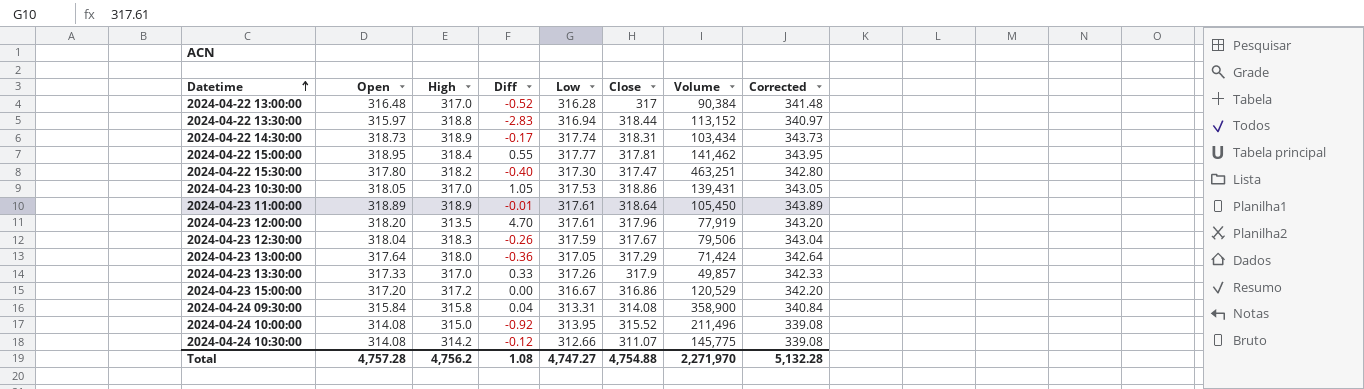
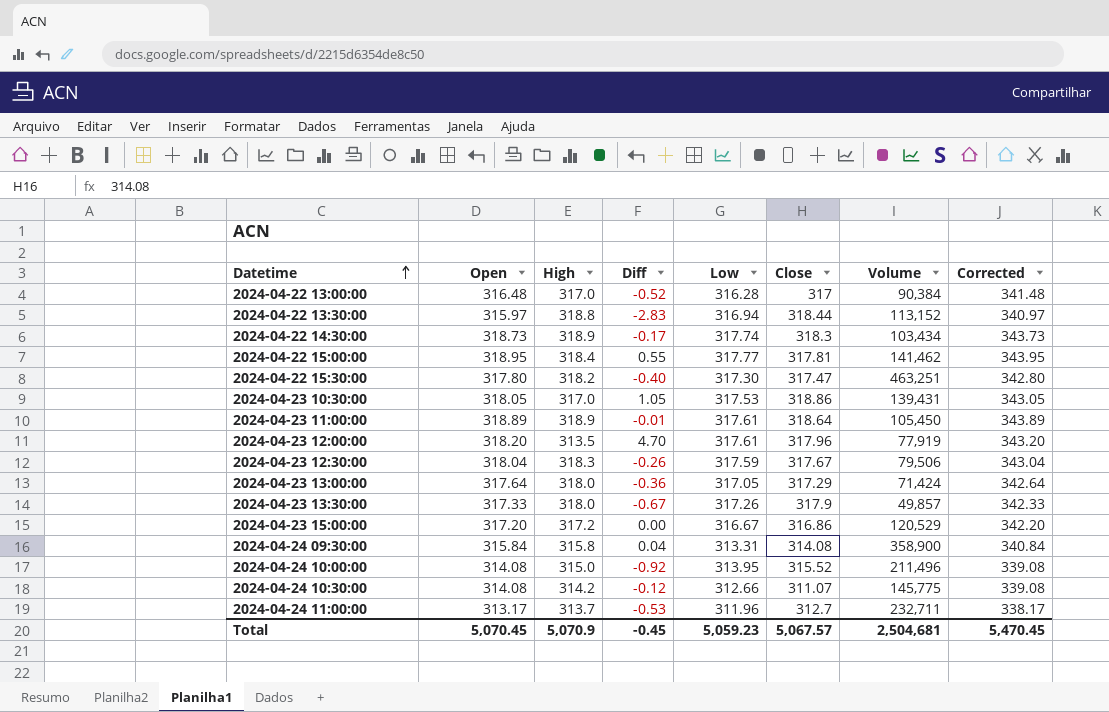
2024-04-22 14:30:00 | Close: 318.31 -> 318.3
2024-04-23 13:30:00 | High: 317.0 -> 318.0
2024-04-23 13:30:00 | Diff: 0.33 -> -0.67
row 2024-04-24 11:00:00: none -> 313.17 | 313.7 | -0.53 | 311.96 | 312.7 | 232,711 | 338.17
Total | Open: 4,757.28 -> 5,070.45
Total | High: 4,756.2 -> 5,070.9
Total | Diff: 1.08 -> -0.45
Total | Low: 4,747.27 -> 5,059.23
Total | Close: 4,754.88 -> 5,067.57
Total | Volume: 2,271,970 -> 2,504,681
Total | Corrected: 5,132.28 -> 5,470.45

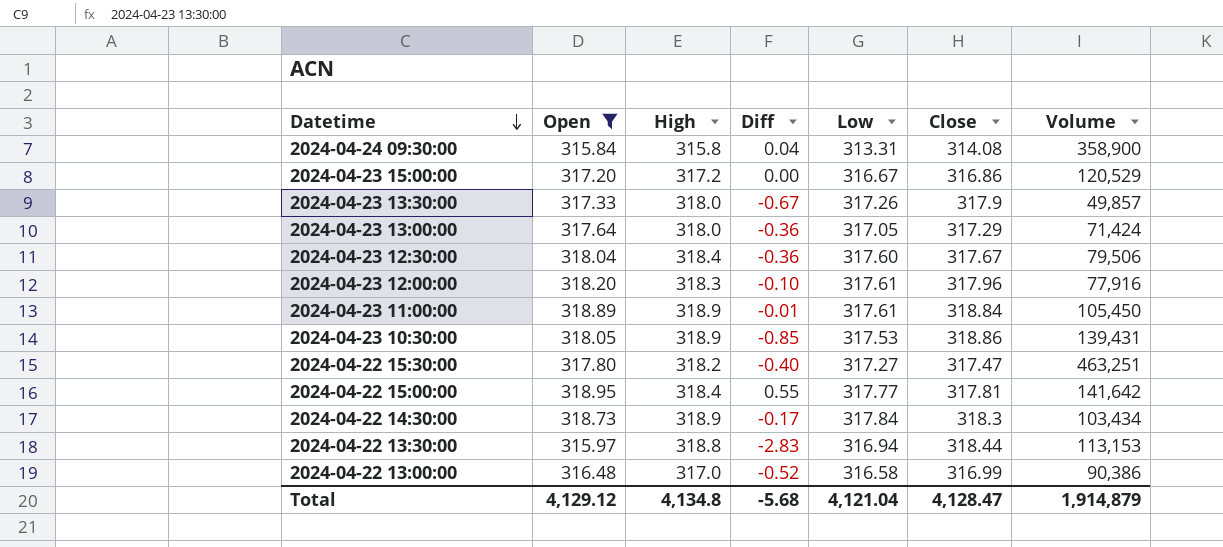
filter: none -> Open >= 315.84
row order: Datetime ascending -> Datetime descending
column Corrected | formula: [Open] + 25 -> none
2024-04-23 12:30:00 | High: 318.3 -> 318.4
2024-04-23 12:30:00 | Diff: -0.26 -> -0.36
2024-04-23 12:30:00 | Low: 317.59 -> 317.60
2024-04-23 12:00:00 | High: 313.5 -> 318.3
2024-04-23 12:00:00 | Diff: 4.70 -> -0.10
2024-04-23 12:00:00 | Volume: 77,919 -> 77,916
2024-04-23 11:00:00 | Close: 318.64 -> 318.84
2024-04-23 10:30:00 | High: 317.0 -> 318.9
2024-04-23 10:30:00 | Diff: 1.05 -> -0.85
2024-04-22 15:30:00 | Low: 317.30 -> 317.27
2024-04-22 15:00:00 | Volume: 141,462 -> 141,642
2024-04-22 14:30:00 | Low: 317.74 -> 317.84
2024-04-22 13:30:00 | Volume: 113,152 -> 113,153
2024-04-22 13:00:00 | Low: 316.28 -> 316.58
2024-04-22 13:00:00 | Close: 317 -> 316.99
2024-04-22 13:00:00 | Volume: 90,384 -> 90,386
Total | Open: 5,070.45 -> 4,129.12
Total | High: 5,070.9 -> 4,134.8
Total | Diff: -0.45 -> -5.68
Total | Low: 5,059.23 -> 4,121.04
Total | Close: 5,067.57 -> 4,128.47
Total | Volume: 2,504,681 -> 1,914,879

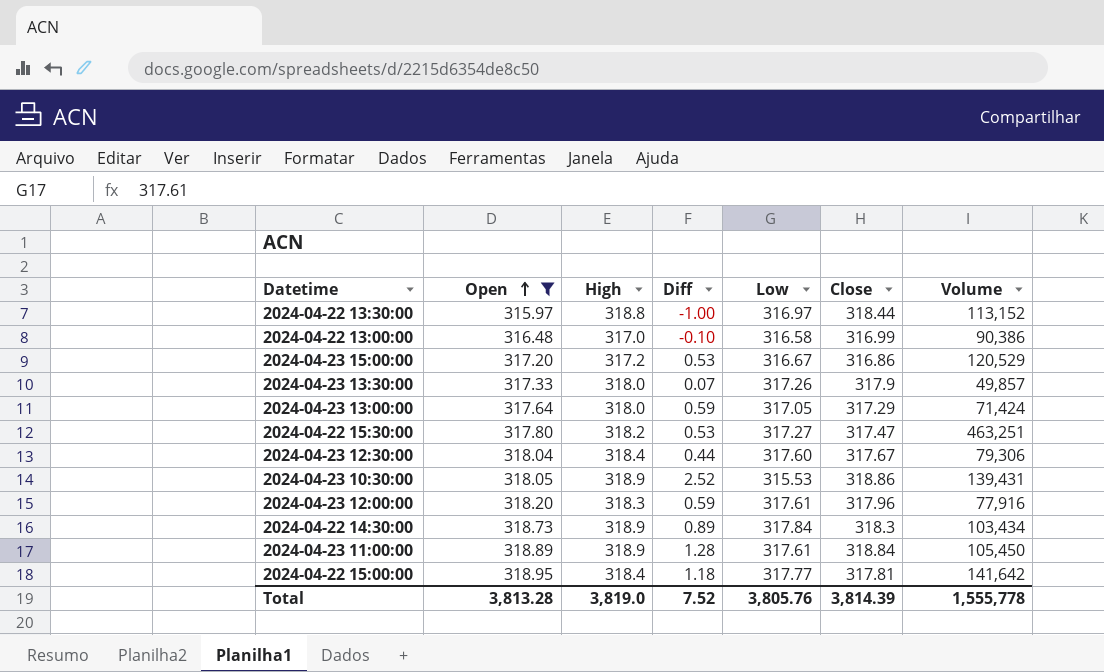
row order: Datetime descending -> Open ascending
column Diff | formula: [Open] - [High] -> [Open] - [Low]
row 2024-04-24 09:30:00: 315.84 | 315.8 | 0.04 | 313.31 | 314.08 | 358,900 -> none
2024-04-22 13:30:00 | Low: 316.94 -> 316.97
2024-04-22 13:30:00 | Volume: 113,153 -> 113,152
2024-04-23 12:30:00 | Volume: 79,506 -> 79,306
2024-04-23 10:30:00 | Low: 317.53 -> 315.53
Total | Open: 4,129.12 -> 3,813.28
Total | High: 4,134.8 -> 3,819.0
Total | Diff: -5.68 -> 7.52
Total | Low: 4,121.04 -> 3,805.76
Total | Close: 4,128.47 -> 3,814.39
Total | Volume: 1,914,879 -> 1,555,778

